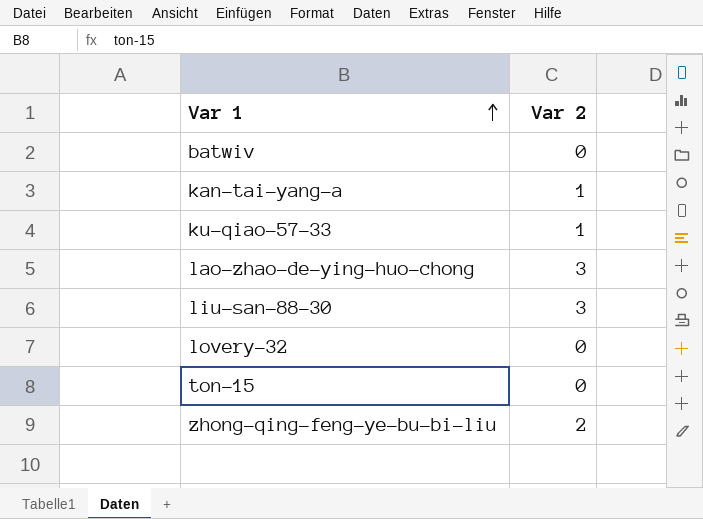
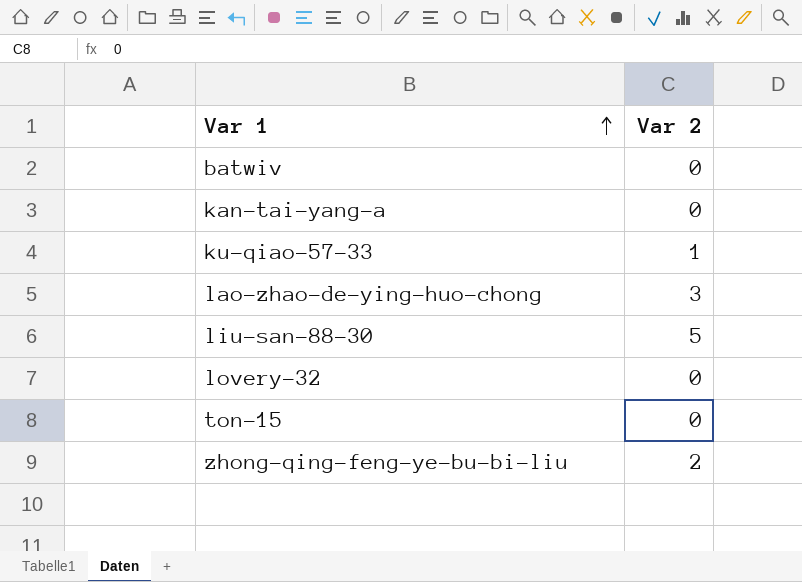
kan-tai-yang-a | Var 2: 1 -> 0
liu-san-88-30 | Var 2: 3 -> 5

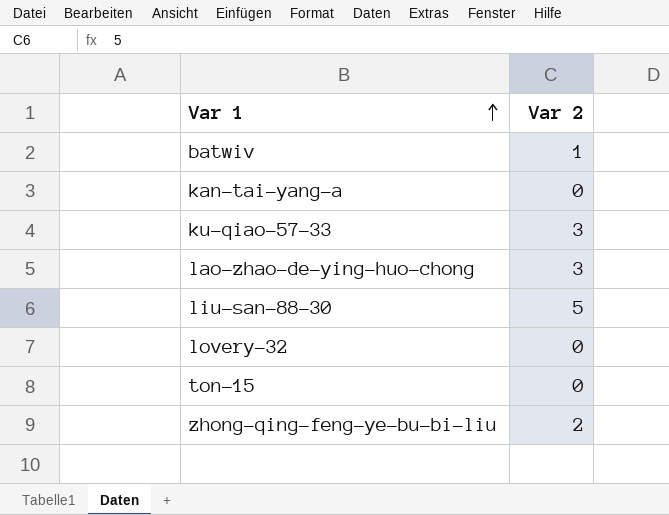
batwiv | Var 2: 0 -> 1
ku-qiao-57-33 | Var 2: 1 -> 3

